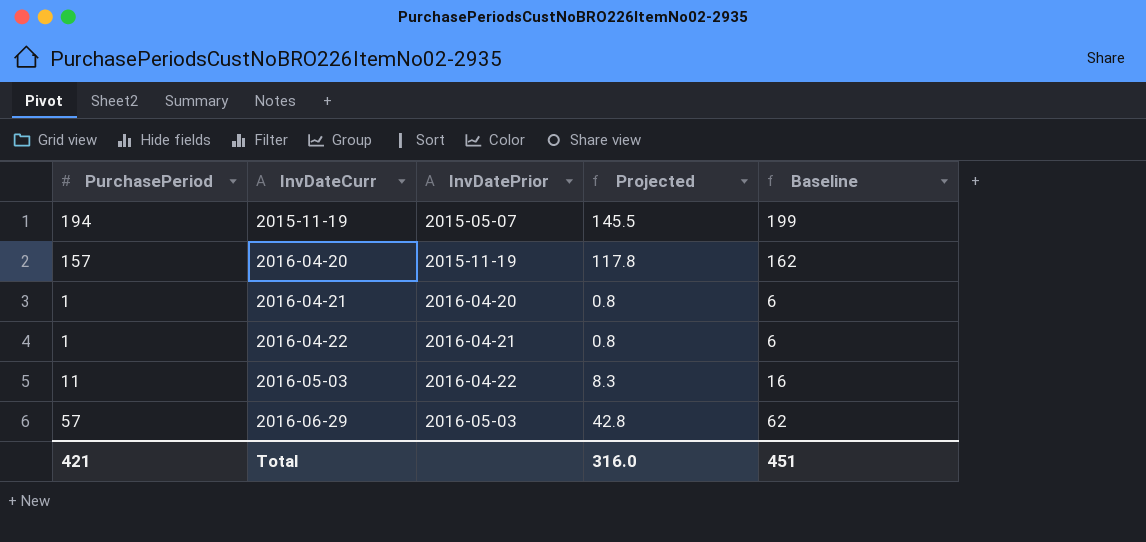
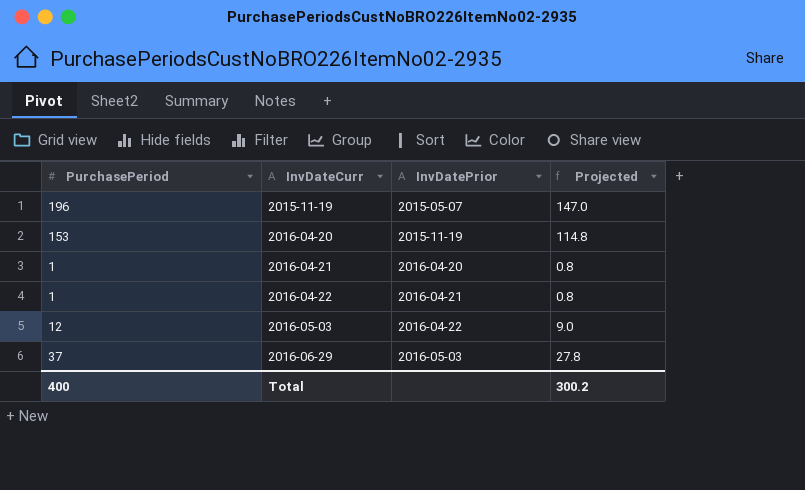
column Baseline | formula: [PurchasePeriod] + 5 -> none
2015-11-19 | PurchasePeriod: 194 -> 196
2015-11-19 | Projected: 145.5 -> 147.0
2016-04-20 | PurchasePeriod: 157 -> 153
2016-04-20 | Projected: 117.8 -> 114.8
2016-05-03 | PurchasePeriod: 11 -> 12
2016-05-03 | Projected: 8.3 -> 9.0
2016-06-29 | PurchasePeriod: 57 -> 37
2016-06-29 | Projected: 42.8 -> 27.8
Total | PurchasePeriod: 421 -> 400
Total | Projected: 316.0 -> 300.2

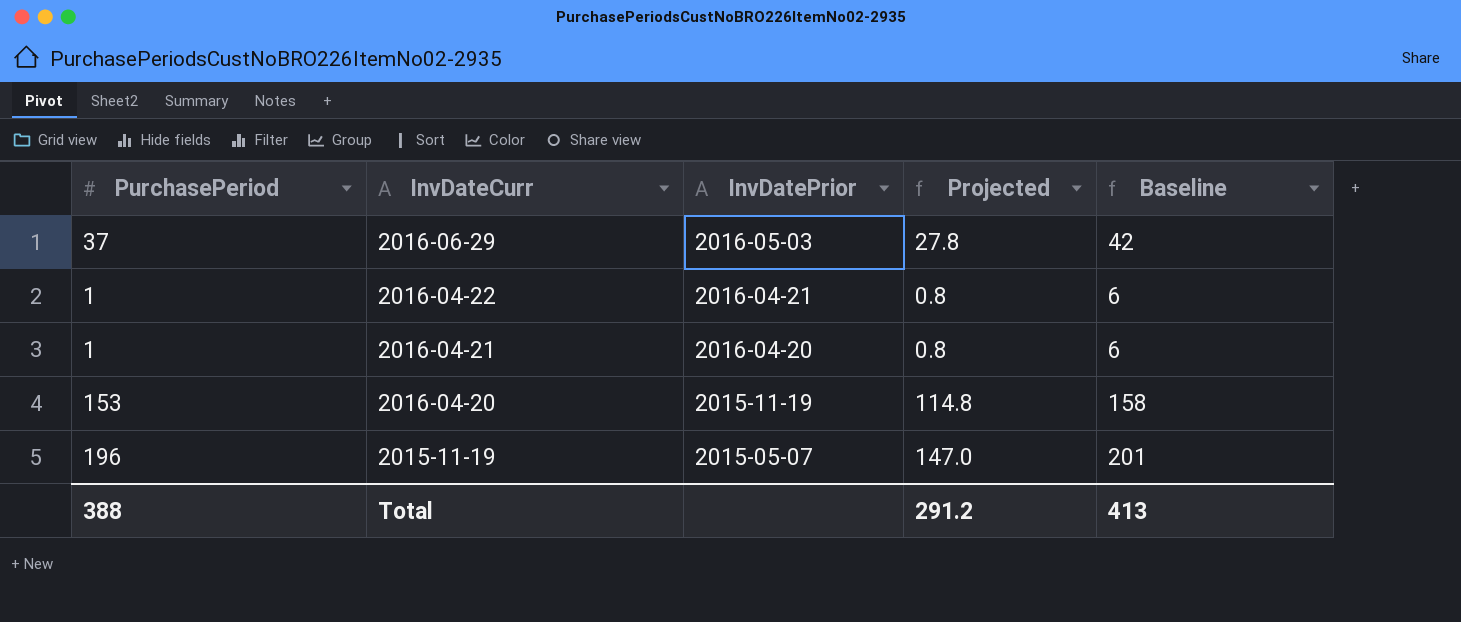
row order: InvDateCurr ascending -> InvDateCurr descending
column Baseline | formula: none -> [PurchasePeriod] + 5
row 2016-05-03: 12 | 2016-04-22 | 9.0 -> none
Total | PurchasePeriod: 400 -> 388
Total | Projected: 300.2 -> 291.2

